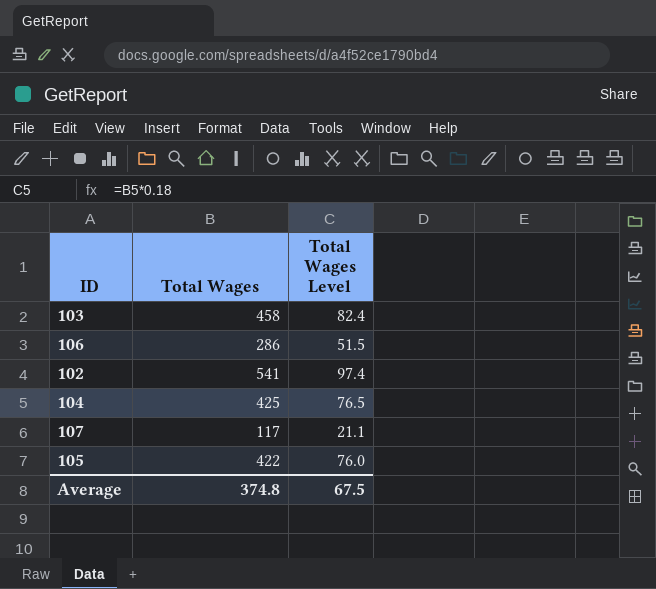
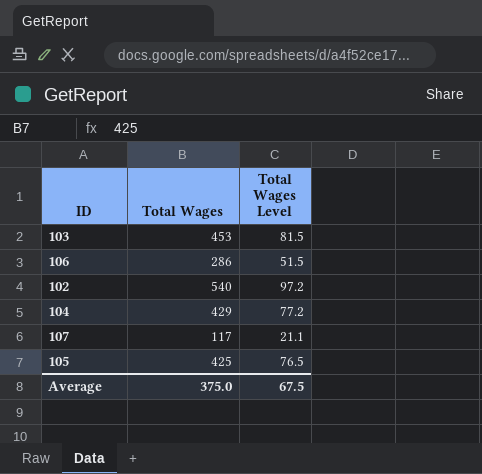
103 | Total Wages: 458 -> 453
103 | Total Wages Level: 82.4 -> 81.5
102 | Total Wages: 541 -> 540
102 | Total Wages Level: 97.4 -> 97.2
104 | Total Wages: 425 -> 429
104 | Total Wages Level: 76.5 -> 77.2
105 | Total Wages: 422 -> 425
105 | Total Wages Level: 76.0 -> 76.5
Average | Total Wages: 374.8 -> 375.0

